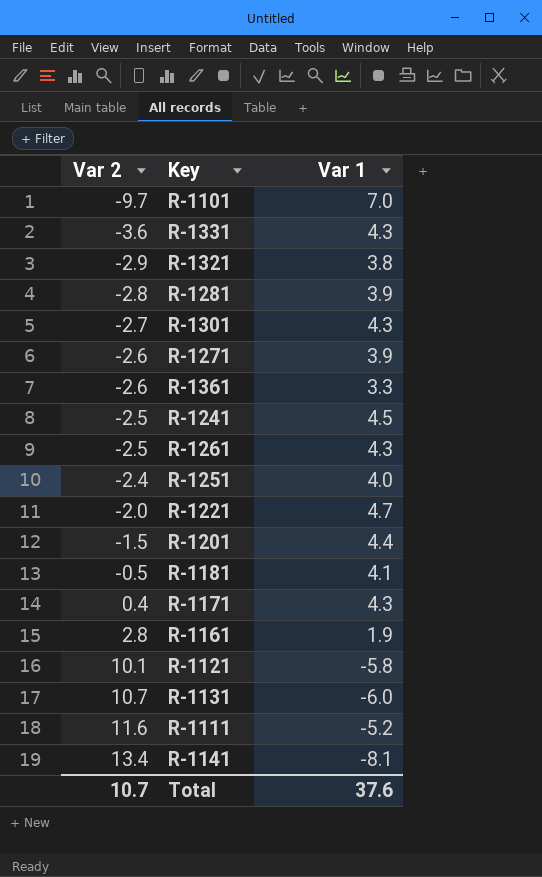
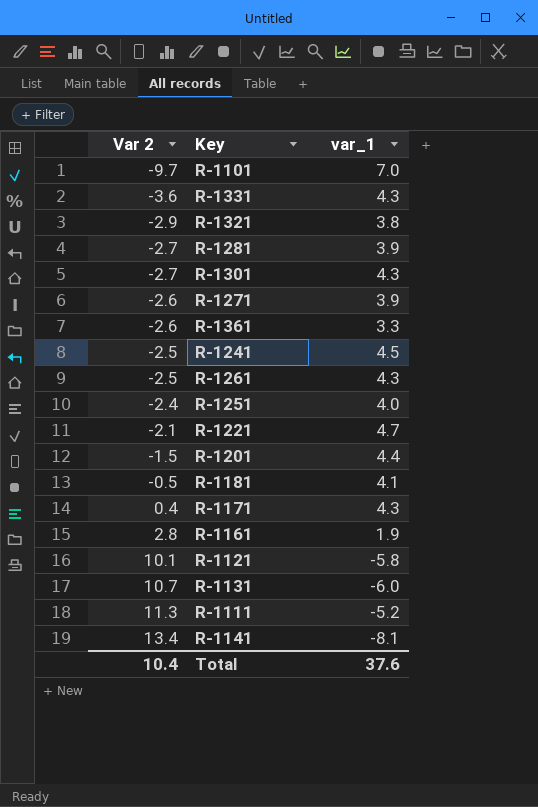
column name: Var 1 -> var_1
R-1281 | Var 2: -2.8 -> -2.7
R-1221 | Var 2: -2.0 -> -2.1
R-1111 | Var 2: 11.6 -> 11.3
Total | Var 2: 10.7 -> 10.4

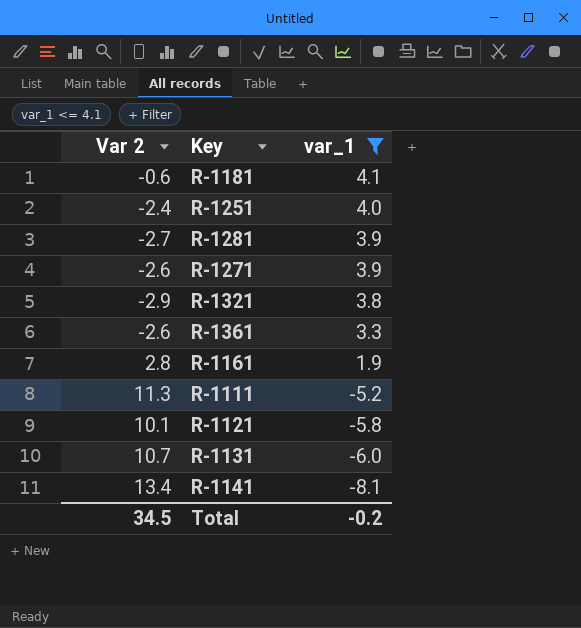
filter: none -> var_1 <= 4.1
row order: Var 2 ascending -> var_1 descending
R-1181 | Var 2: -0.5 -> -0.6
Total | Var 2: 10.4 -> 34.5
Total | var_1: 37.6 -> -0.2

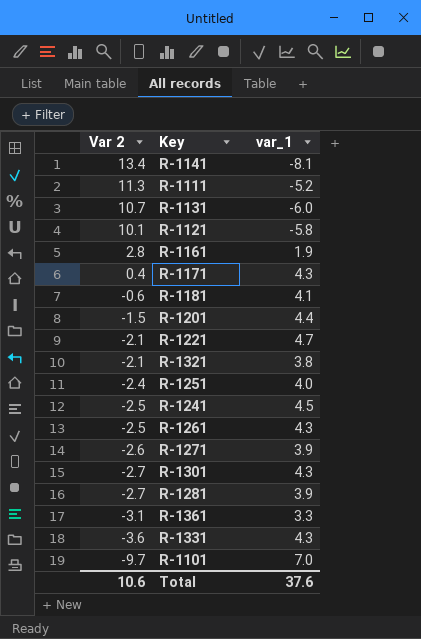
filter: var_1 <= 4.1 -> none
row order: var_1 descending -> Var 2 descending
R-1321 | Var 2: -2.9 -> -2.1
R-1361 | Var 2: -2.6 -> -3.1
Total | Var 2: 34.5 -> 10.6
Total | var_1: -0.2 -> 37.6

